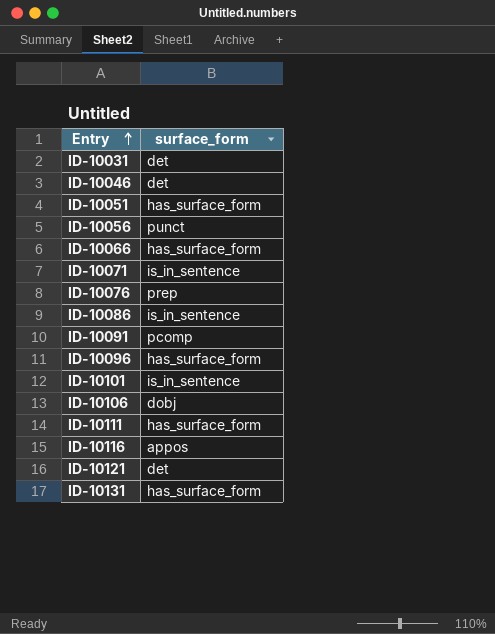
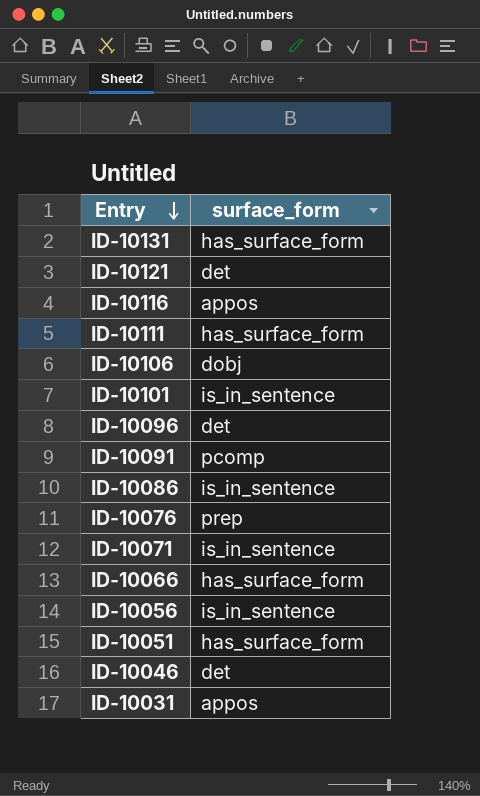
row order: Entry ascending -> Entry descending
ID-10096 | surface_form: has_surface_form -> det
ID-10056 | surface_form: punct -> is_in_sentence
ID-10031 | surface_form: det -> appos

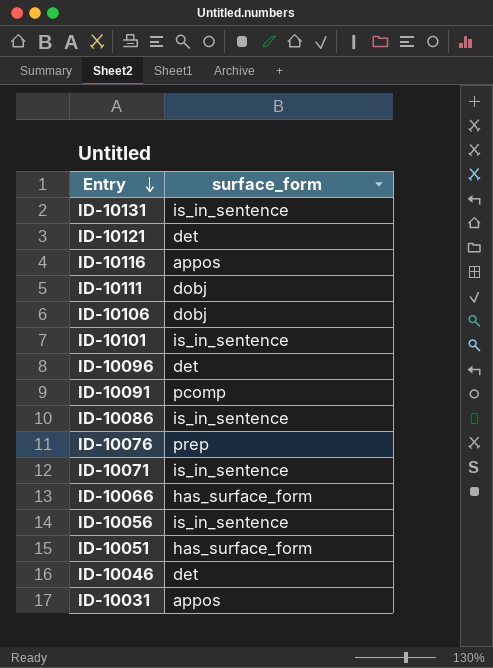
ID-10131 | surface_form: has_surface_form -> is_in_sentence
ID-10111 | surface_form: has_surface_form -> dobj

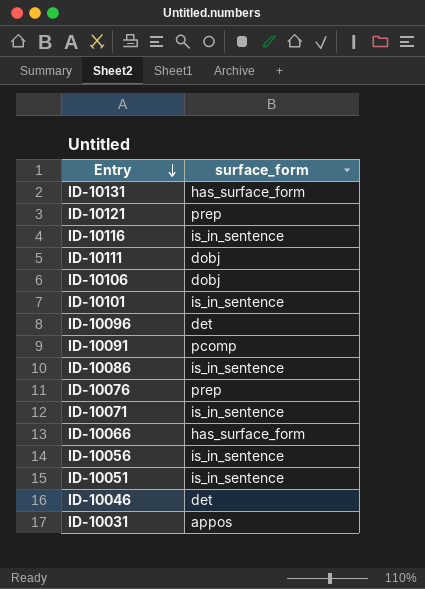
ID-10131 | surface_form: is_in_sentence -> has_surface_form
ID-10121 | surface_form: det -> prep
ID-10116 | surface_form: appos -> is_in_sentence
ID-10051 | surface_form: has_surface_form -> is_in_sentence

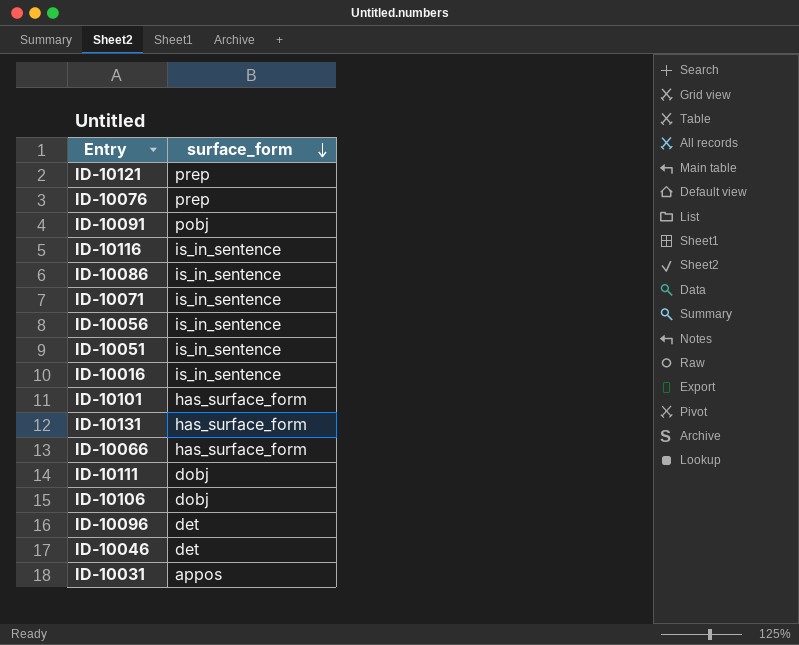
row order: Entry descending -> surface_form descending
ID-10091 | surface_form: pcomp -> pobj
row ID-10016: none -> is_in_sentence
ID-10101 | surface_form: is_in_sentence -> has_surface_form

